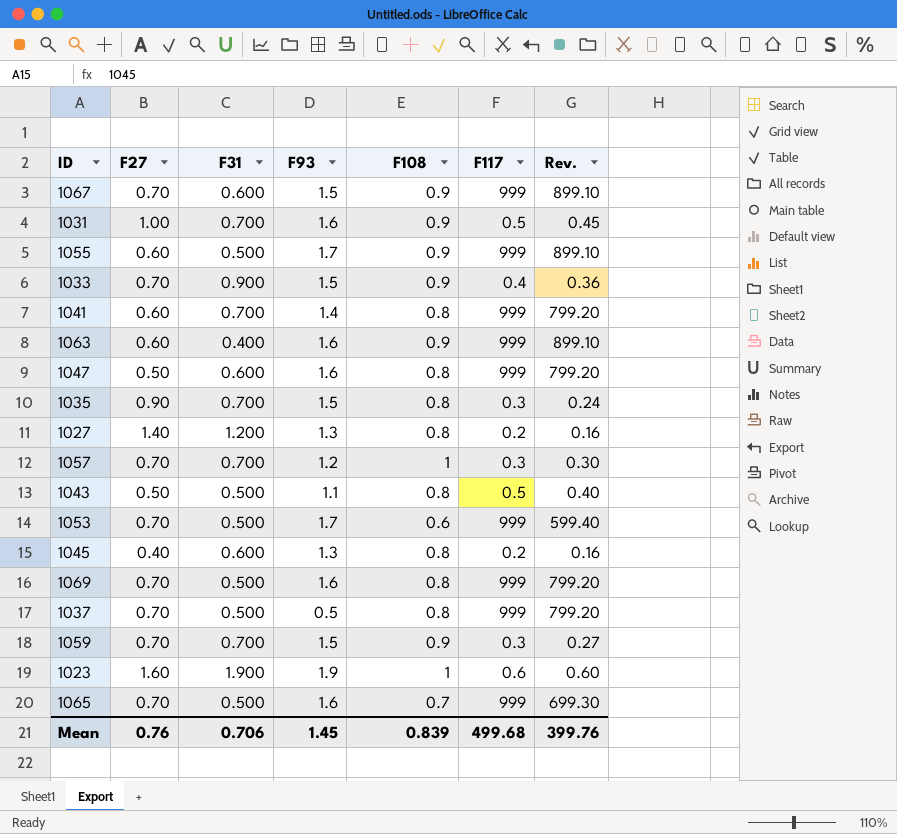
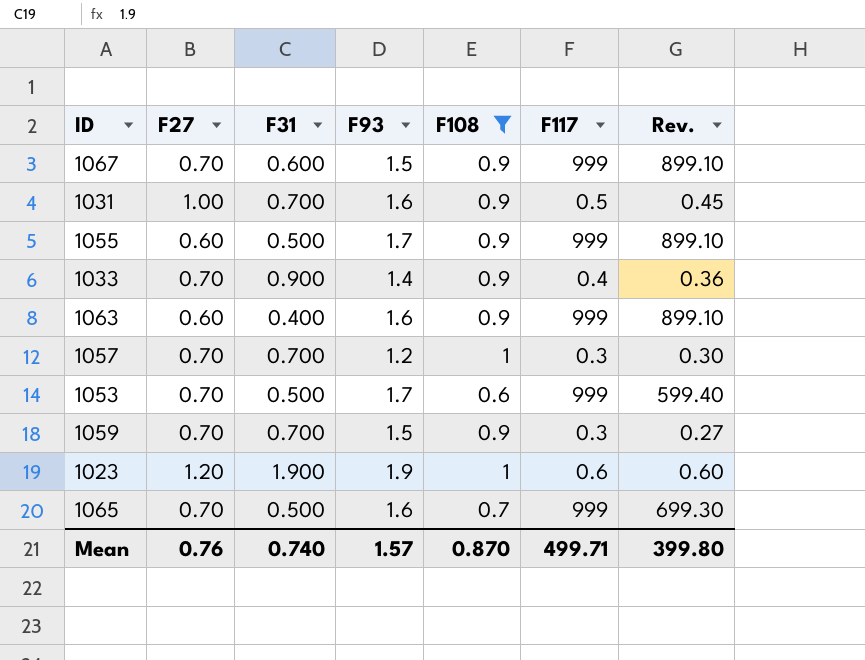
filter: none -> F108 != 0.8
1033 | F93: 1.5 -> 1.4
1023 | F27: 1.60 -> 1.20
Mean | F31: 0.706 -> 0.740
Mean | F93: 1.45 -> 1.57
Mean | F108: 0.839 -> 0.870
Mean | F117: 499.68 -> 499.71
Mean | Rev.: 399.76 -> 399.80

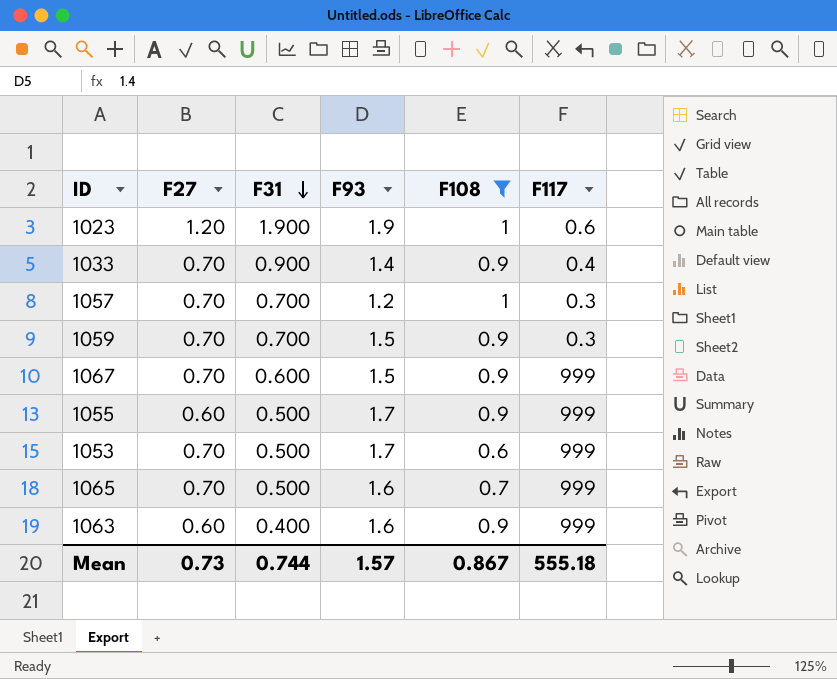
row order: none -> F31 descending
column Rev. | formula: [F108] * [F117] -> none
row 1031: 1.00 | 0.700 | 1.6 | 0.9 | 0.5 | 0.45 -> none
Mean | F27: 0.76 -> 0.73
Mean | F31: 0.740 -> 0.744
Mean | F108: 0.870 -> 0.867
Mean | F117: 499.71 -> 555.18

